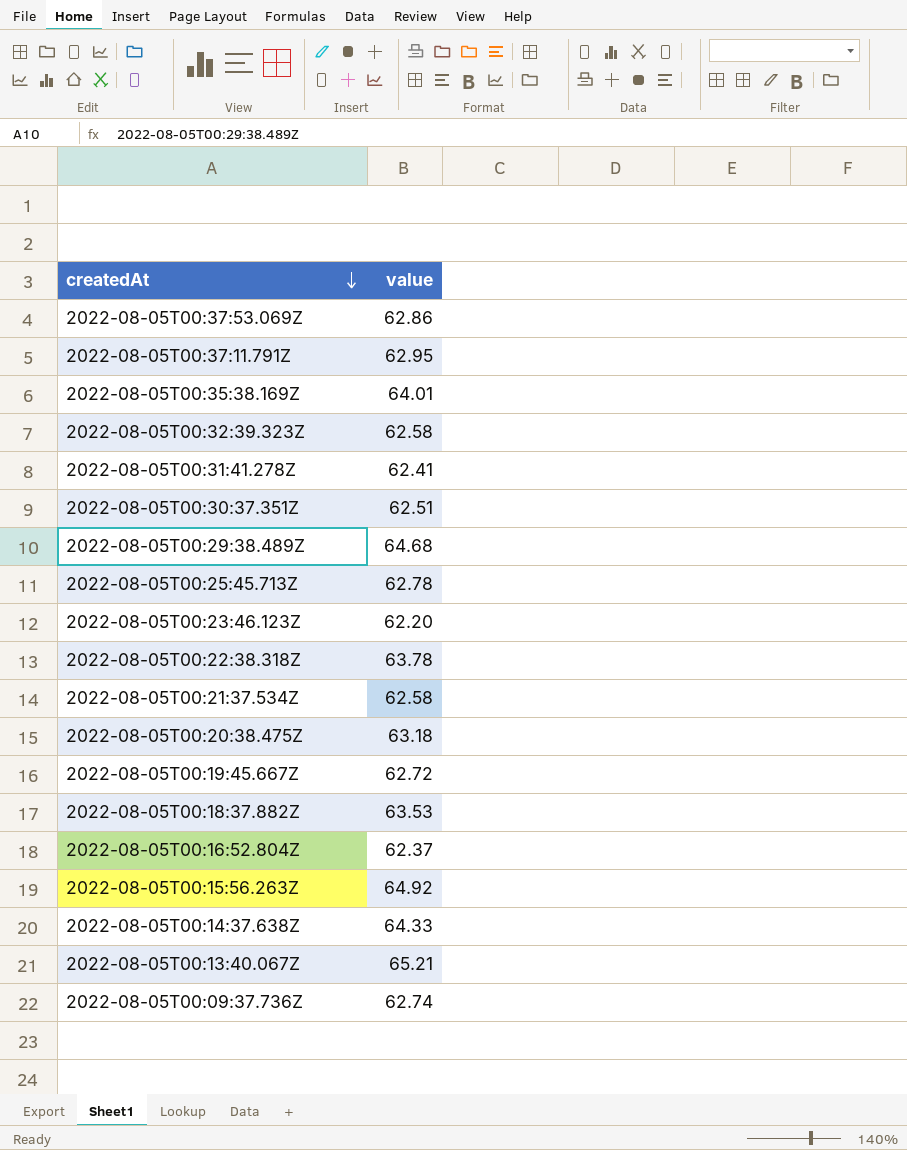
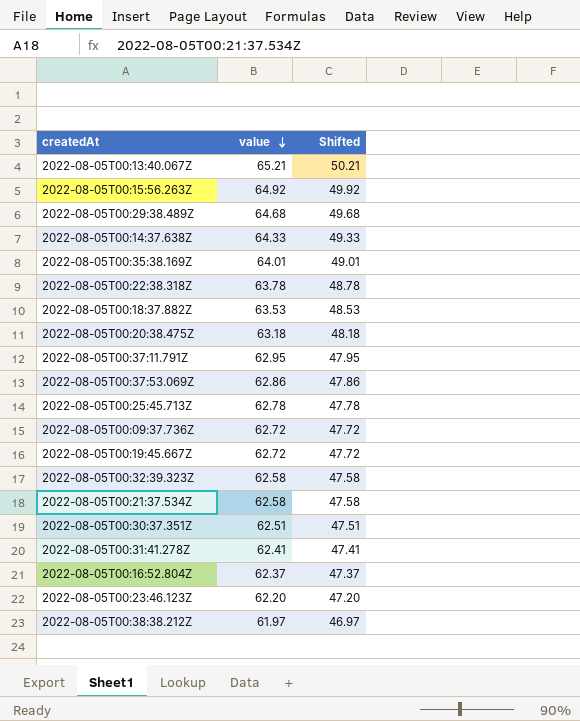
row order: createdAt descending -> value descending
column Shifted | formula: none -> [value] - 15
2022-08-05T00:09:37.736Z | value: 62.74 -> 62.72
row 2022-08-05T00:38:38.212Z: none -> 61.97 | 46.97

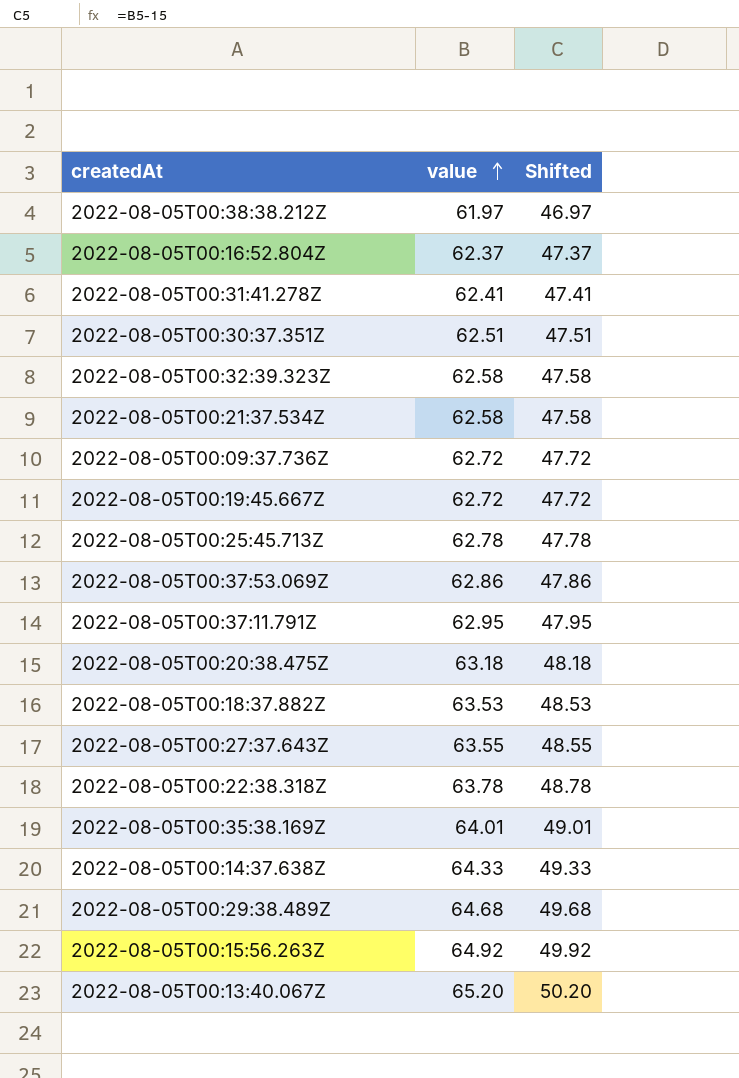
row order: value descending -> value ascending
row 2022-08-05T00:23:46.123Z: 62.20 | 47.20 -> none
row 2022-08-05T00:27:37.643Z: none -> 63.55 | 48.55
2022-08-05T00:13:40.067Z | value: 65.21 -> 65.20
2022-08-05T00:13:40.067Z | Shifted: 50.21 -> 50.20

